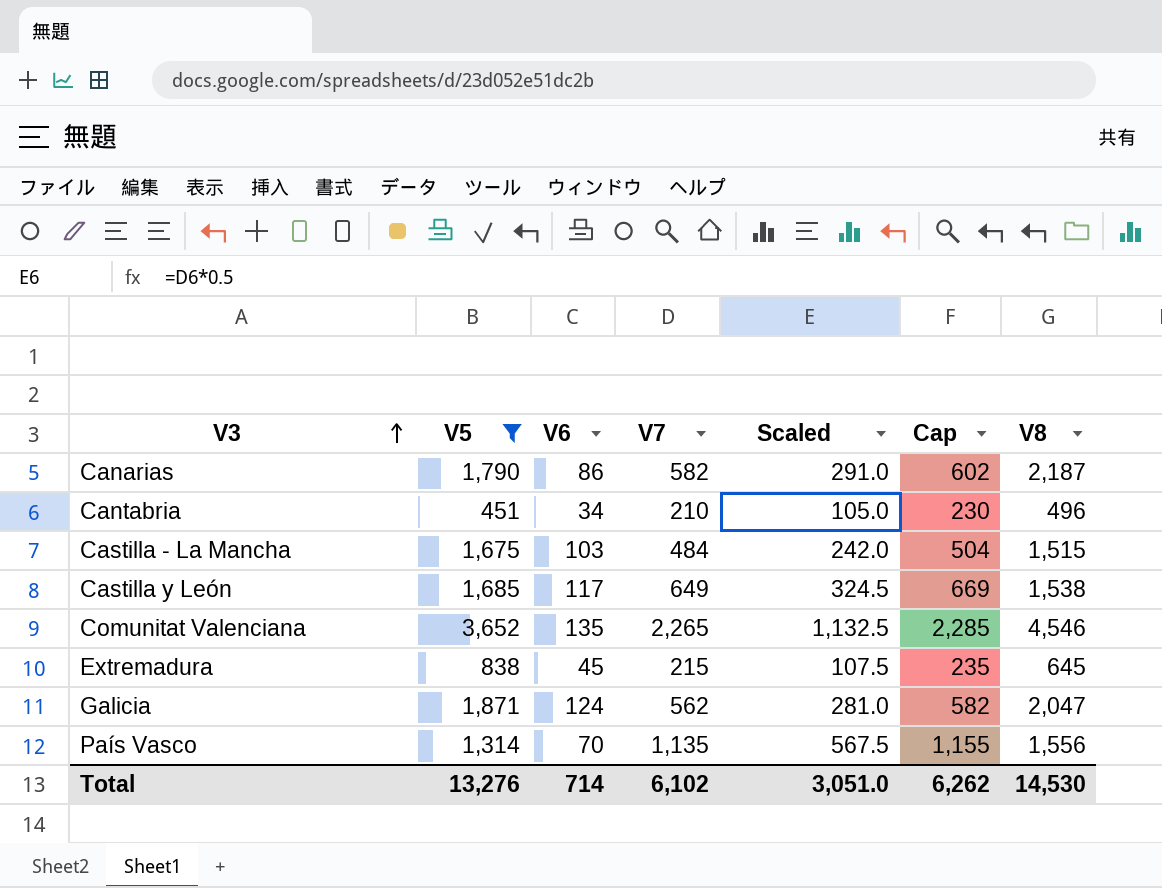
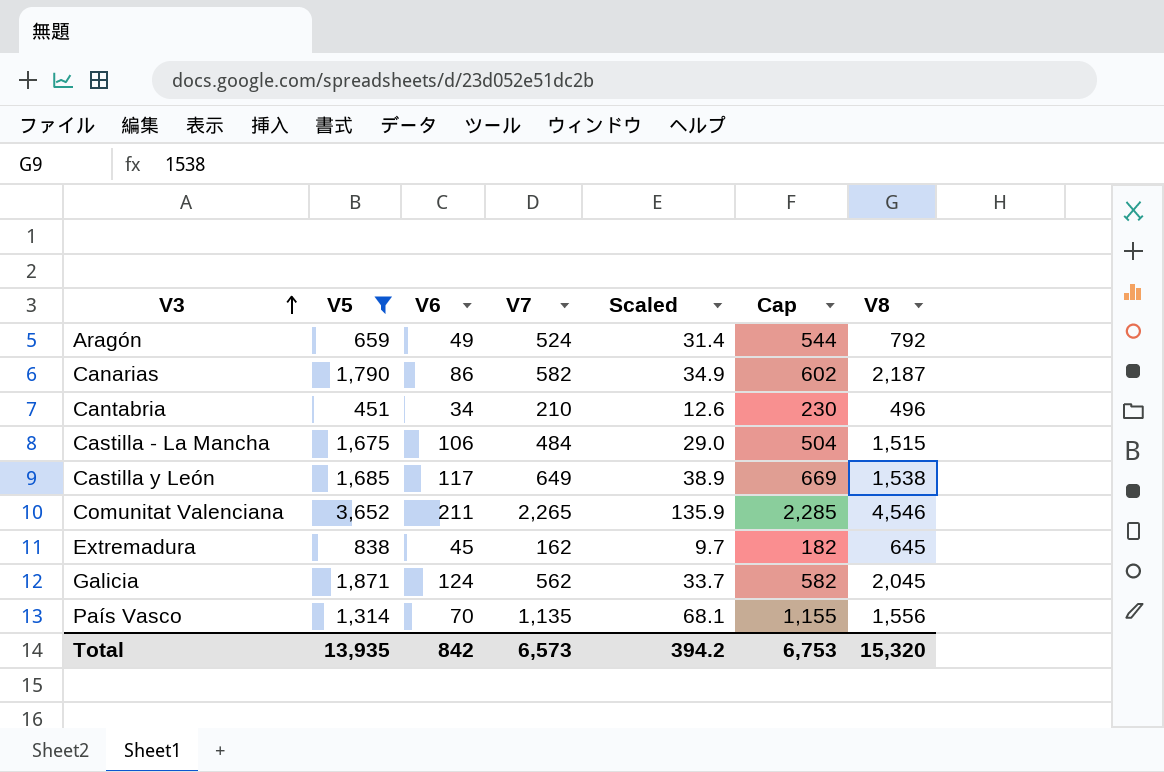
column Scaled | formula: [V7] * 0.5 -> [V7] * 0.06
row Aragón: none -> 659 | 49 | 524 | 31.4 | 544 | 792
Castilla - La Mancha | V6: 103 -> 106
Comunitat Valenciana | V6: 135 -> 211
Extremadura | V7: 215 -> 162
Extremadura | Cap: 235 -> 182
Galicia | V8: 2,047 -> 2,045
Total | V5: 13,276 -> 13,935
Total | V6: 714 -> 842
Total | V7: 6,102 -> 6,573
Total | Scaled: 3,051.0 -> 394.2
Total | Cap: 6,262 -> 6,753
Total | V8: 14,530 -> 15,320

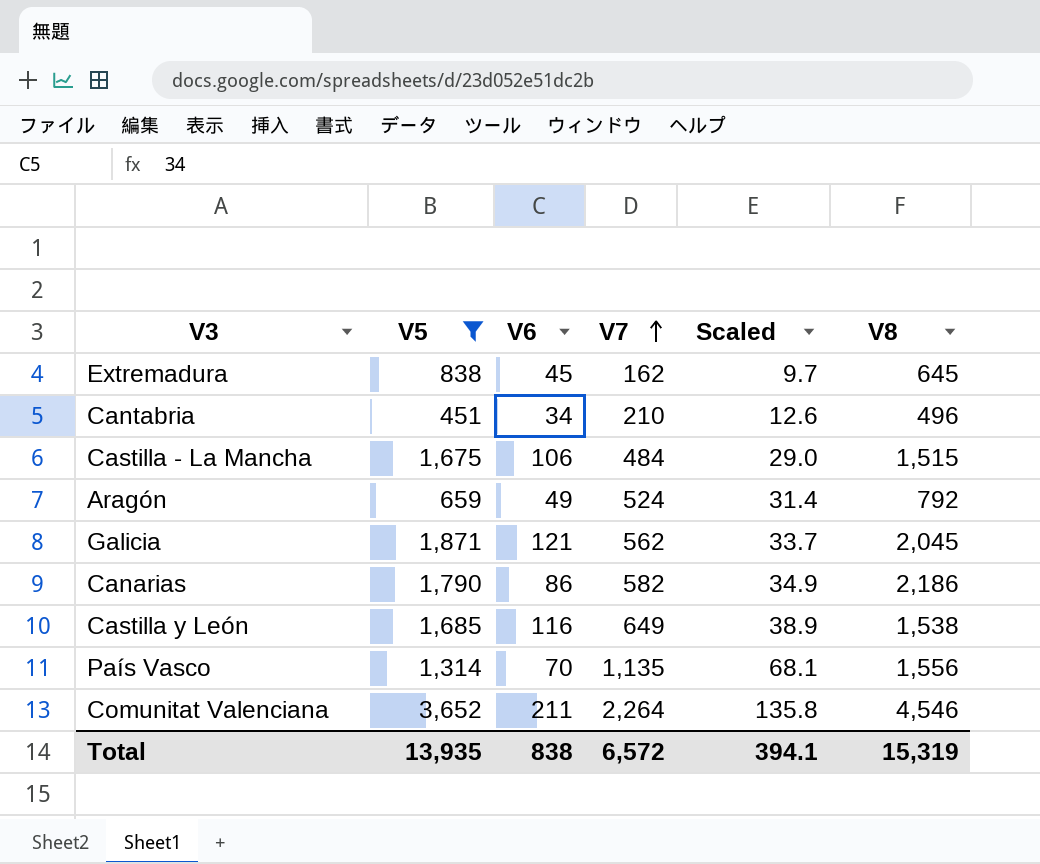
row order: V3 ascending -> V7 ascending
column Cap | formula: [V7] + 20 -> none
Galicia | V6: 124 -> 121
Canarias | V8: 2,187 -> 2,186
Castilla y León | V6: 117 -> 116
Comunitat Valenciana | V7: 2,265 -> 2,264
Comunitat Valenciana | Scaled: 135.9 -> 135.8
Total | V6: 842 -> 838
Total | V7: 6,573 -> 6,572
Total | Scaled: 394.2 -> 394.1
Total | V8: 15,320 -> 15,319

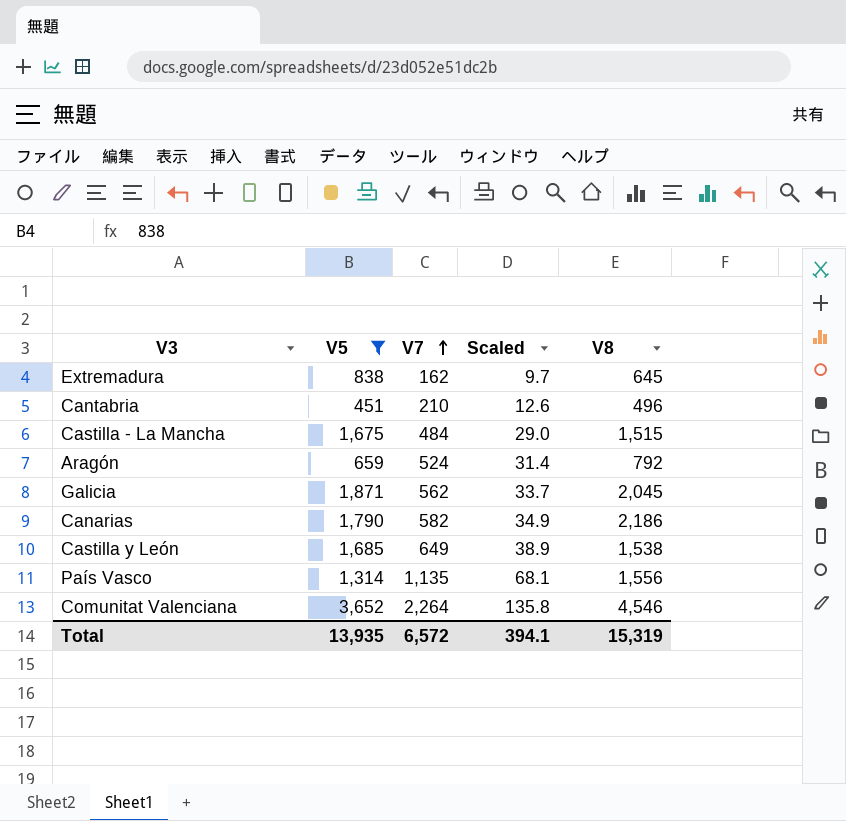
column V6 | position: 3 -> none

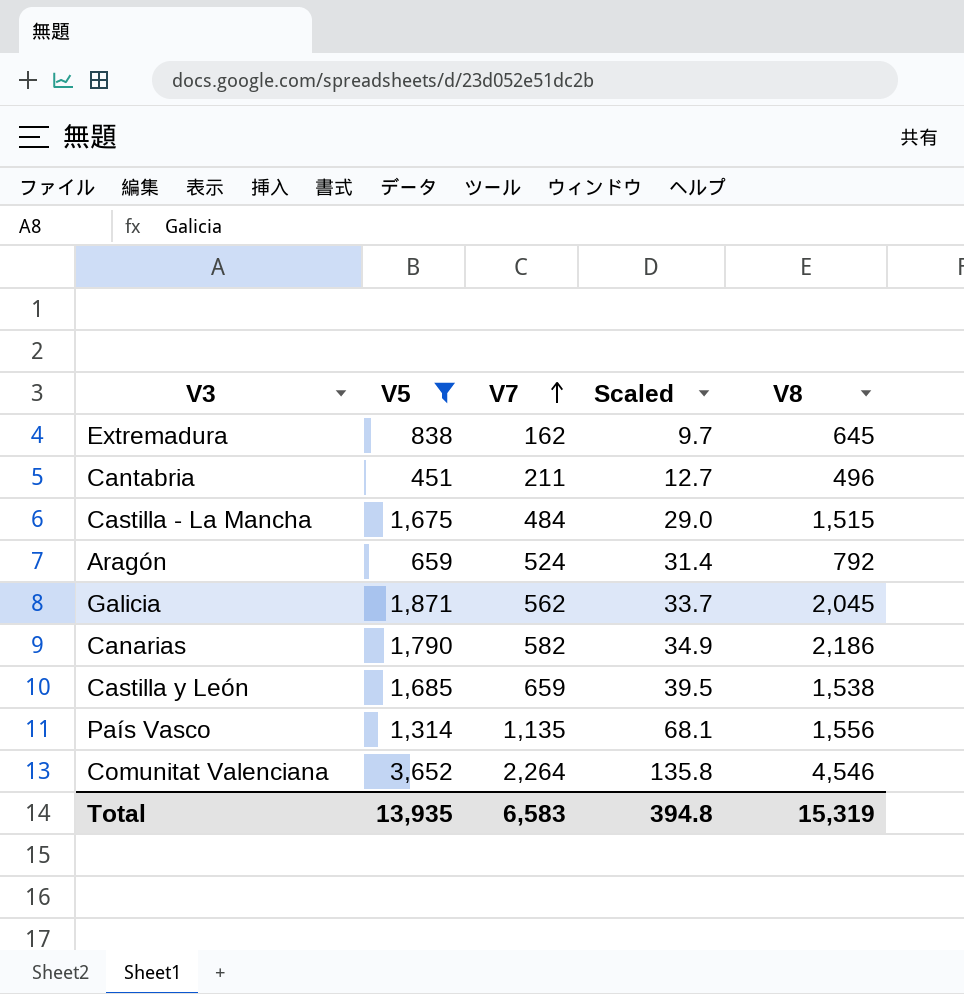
Cantabria | V7: 210 -> 211
Cantabria | Scaled: 12.6 -> 12.7
Castilla y León | V7: 649 -> 659
Castilla y León | Scaled: 38.9 -> 39.5
Total | V7: 6,572 -> 6,583
Total | Scaled: 394.1 -> 394.8

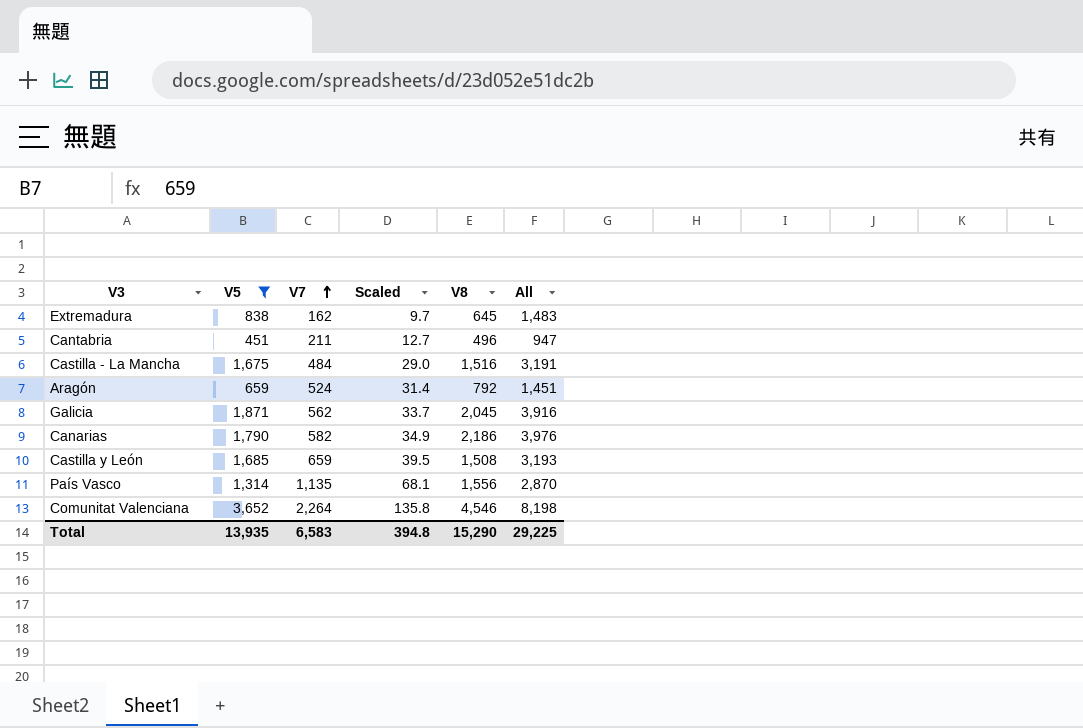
column All | formula: none -> [V5] + [V8]
Castilla - La Mancha | V8: 1,515 -> 1,516
Castilla y León | V8: 1,538 -> 1,508
Total | V8: 15,319 -> 15,290

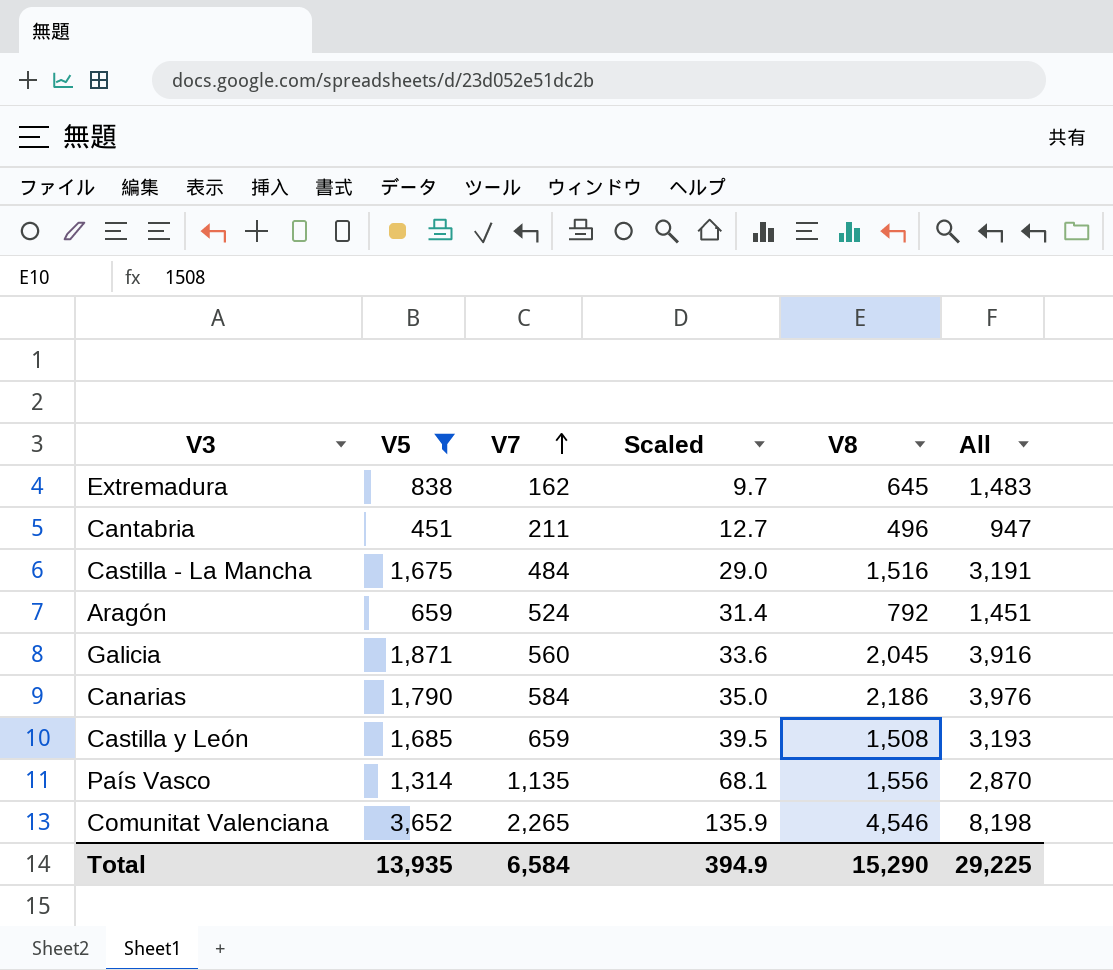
Galicia | V7: 562 -> 560
Galicia | Scaled: 33.7 -> 33.6
Canarias | V7: 582 -> 584
Canarias | Scaled: 34.9 -> 35.0
Comunitat Valenciana | V7: 2,264 -> 2,265
Comunitat Valenciana | Scaled: 135.8 -> 135.9
Total | V7: 6,583 -> 6,584
Total | Scaled: 394.8 -> 394.9

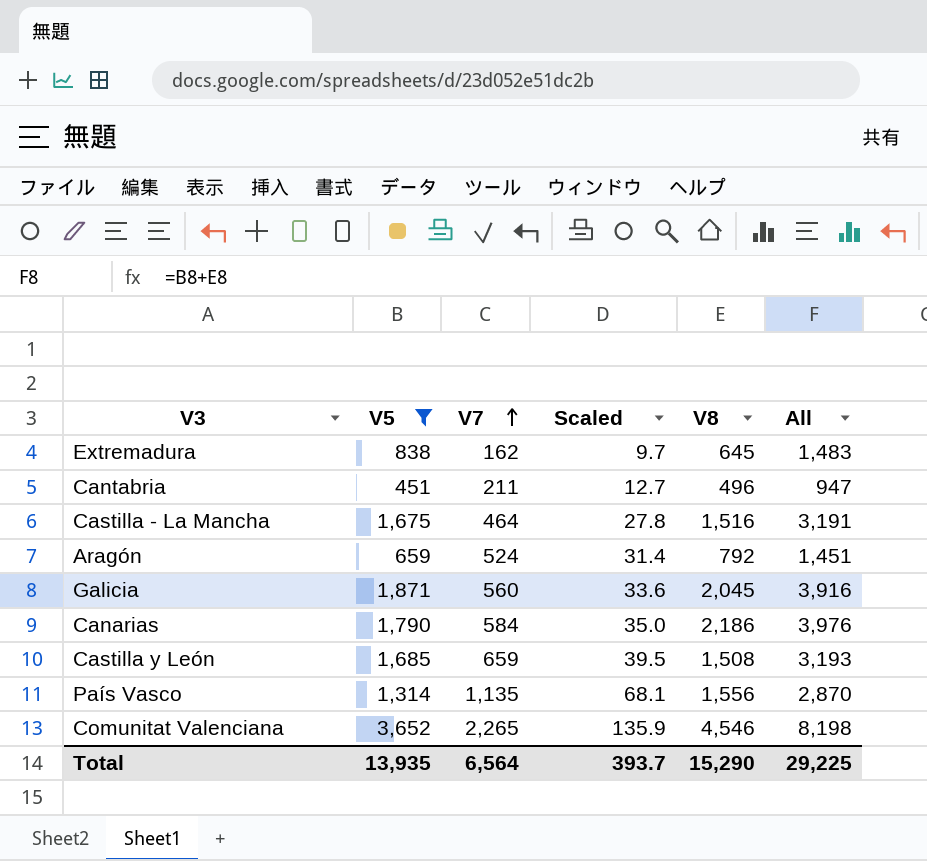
Castilla - La Mancha | V7: 484 -> 464
Castilla - La Mancha | Scaled: 29.0 -> 27.8
Total | V7: 6,584 -> 6,564
Total | Scaled: 394.9 -> 393.7

